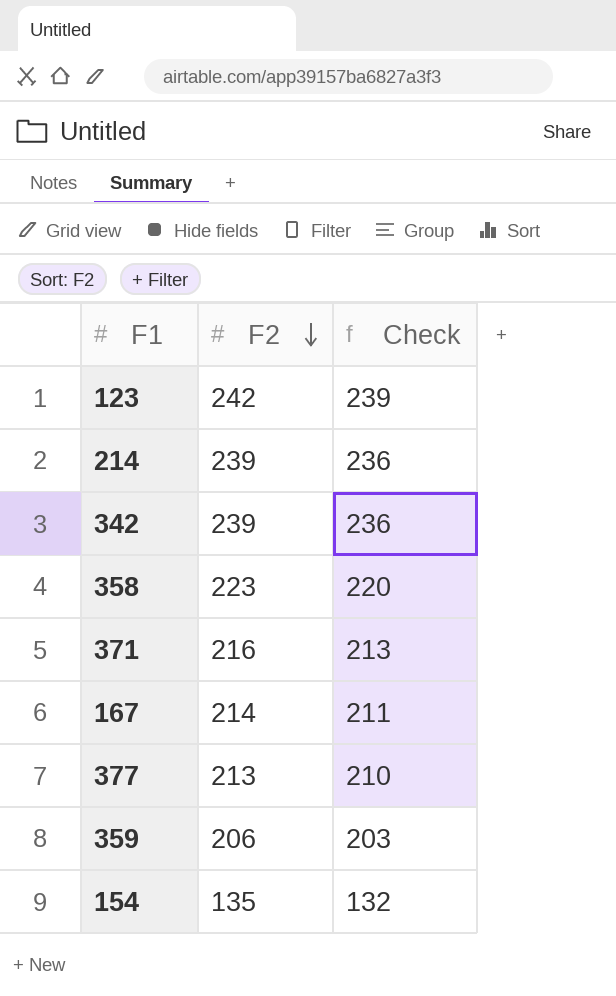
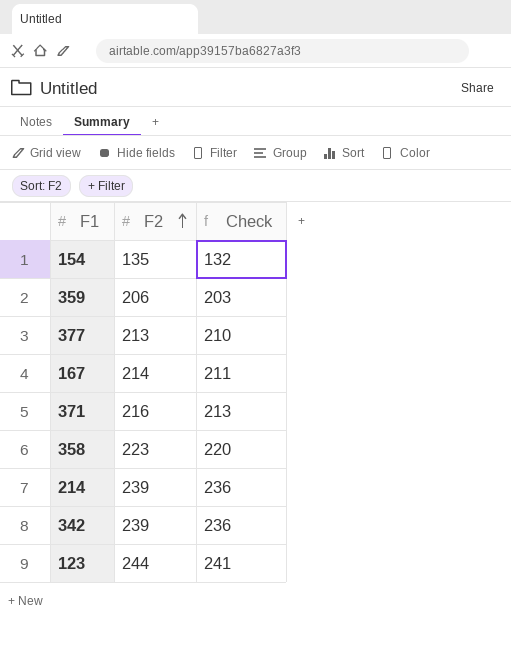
row order: F2 descending -> F2 ascending
123 | F2: 242 -> 244
123 | Check: 239 -> 241

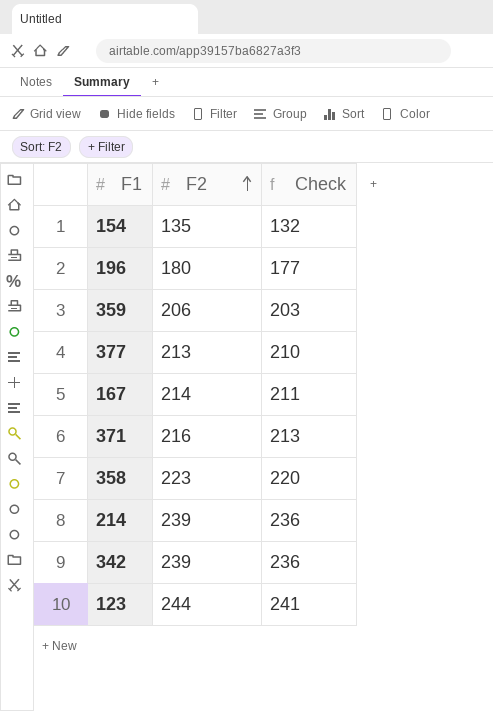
row 196: none -> 180 | 177

